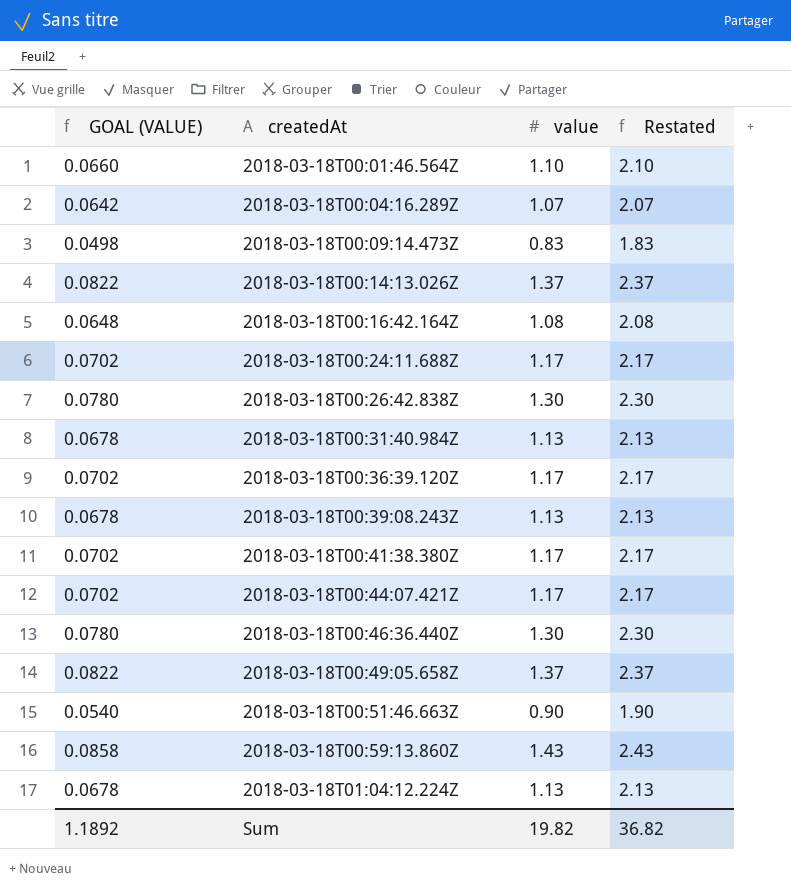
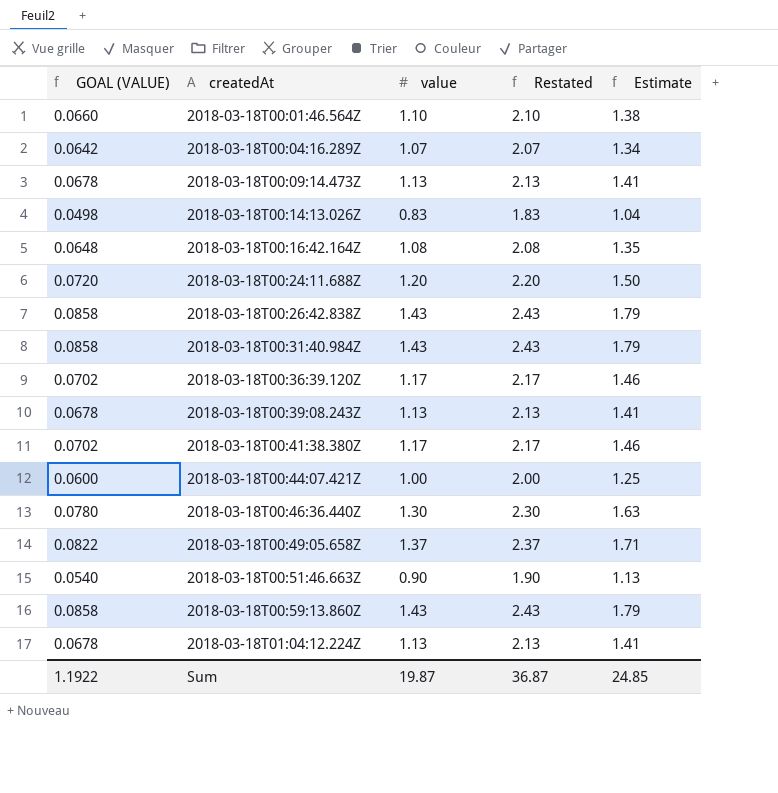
column Estimate | formula: none -> [value] * 1.25
2018-03-18T00:09:14.473Z | GOAL (VALUE): 0.0498 -> 0.0678
2018-03-18T00:09:14.473Z | value: 0.83 -> 1.13
2018-03-18T00:09:14.473Z | Restated: 1.83 -> 2.13
2018-03-18T00:14:13.026Z | GOAL (VALUE): 0.0822 -> 0.0498
2018-03-18T00:14:13.026Z | value: 1.37 -> 0.83
2018-03-18T00:14:13.026Z | Restated: 2.37 -> 1.83
2018-03-18T00:24:11.688Z | GOAL (VALUE): 0.0702 -> 0.0720
2018-03-18T00:24:11.688Z | value: 1.17 -> 1.20
2018-03-18T00:24:11.688Z | Restated: 2.17 -> 2.20
2018-03-18T00:26:42.838Z | GOAL (VALUE): 0.0780 -> 0.0858
2018-03-18T00:26:42.838Z | value: 1.30 -> 1.43
2018-03-18T00:26:42.838Z | Restated: 2.30 -> 2.43
2018-03-18T00:31:40.984Z | GOAL (VALUE): 0.0678 -> 0.0858
2018-03-18T00:31:40.984Z | value: 1.13 -> 1.43
2018-03-18T00:31:40.984Z | Restated: 2.13 -> 2.43
2018-03-18T00:44:07.421Z | GOAL (VALUE): 0.0702 -> 0.0600
2018-03-18T00:44:07.421Z | value: 1.17 -> 1.00
2018-03-18T00:44:07.421Z | Restated: 2.17 -> 2.00
Sum | GOAL (VALUE): 1.1892 -> 1.1922
Sum | value: 19.82 -> 19.87
Sum | Restated: 36.82 -> 36.87

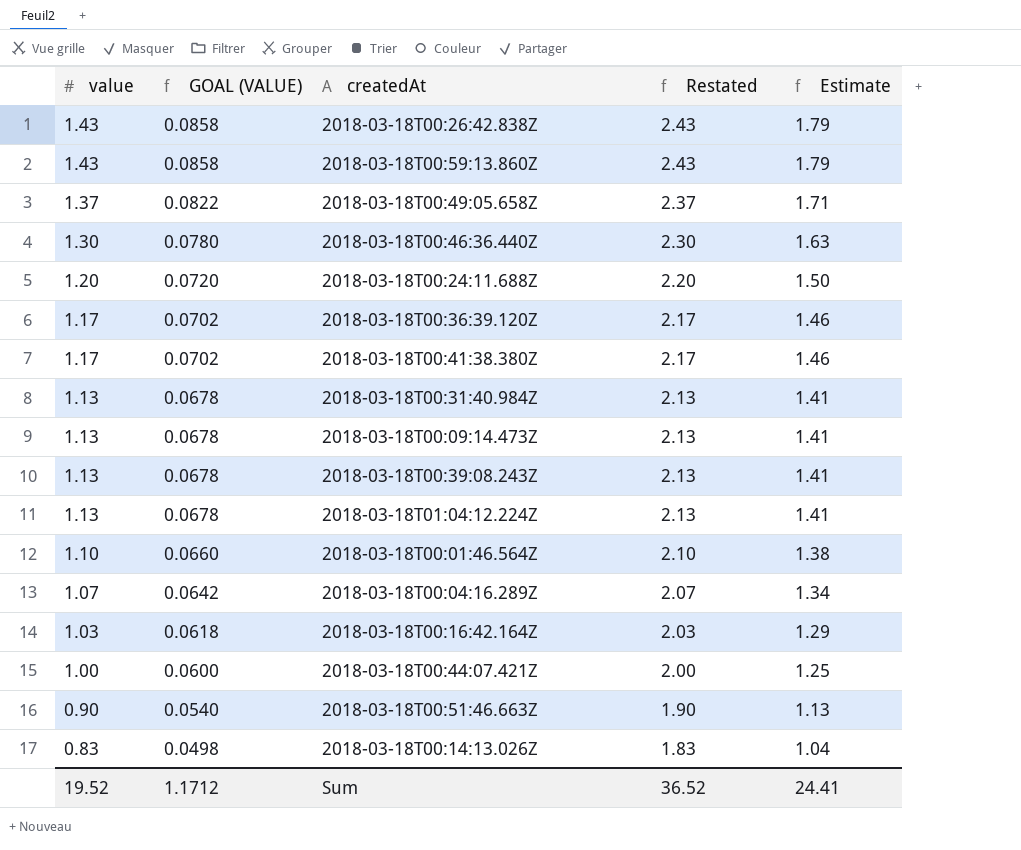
row order: createdAt ascending -> value descending
column value | position: 3 -> 1
2018-03-18T00:31:40.984Z | value: 1.43 -> 1.13
2018-03-18T00:31:40.984Z | GOAL (VALUE): 0.0858 -> 0.0678
2018-03-18T00:31:40.984Z | Restated: 2.43 -> 2.13
2018-03-18T00:31:40.984Z | Estimate: 1.79 -> 1.41
2018-03-18T00:16:42.164Z | value: 1.08 -> 1.03
2018-03-18T00:16:42.164Z | GOAL (VALUE): 0.0648 -> 0.0618
2018-03-18T00:16:42.164Z | Restated: 2.08 -> 2.03
2018-03-18T00:16:42.164Z | Estimate: 1.35 -> 1.29
Sum | value: 19.87 -> 19.52
Sum | GOAL (VALUE): 1.1922 -> 1.1712
Sum | Restated: 36.87 -> 36.52
Sum | Estimate: 24.85 -> 24.41

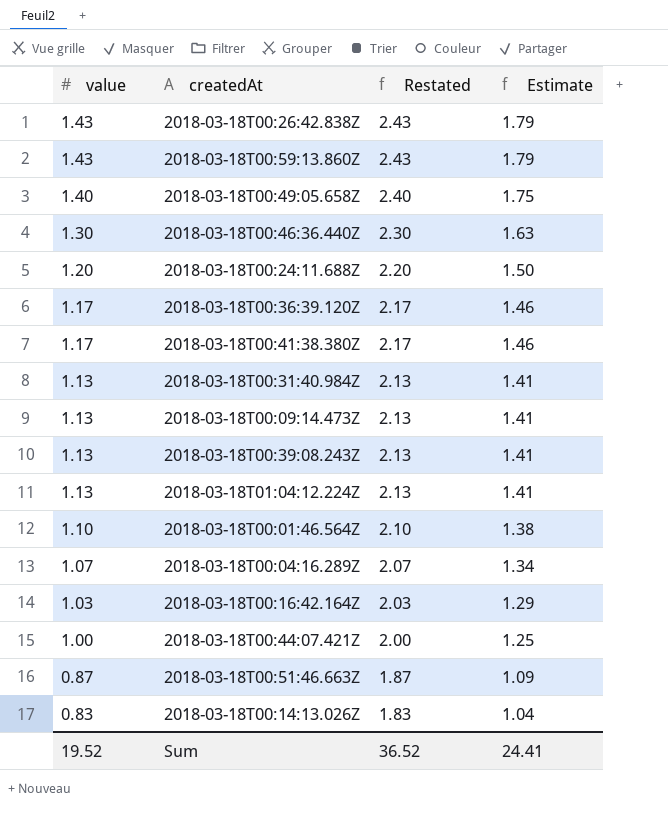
column GOAL (VALUE) | formula: [value] * 0.06 -> none
2018-03-18T00:49:05.658Z | value: 1.37 -> 1.40
2018-03-18T00:49:05.658Z | Restated: 2.37 -> 2.40
2018-03-18T00:49:05.658Z | Estimate: 1.71 -> 1.75
2018-03-18T00:51:46.663Z | value: 0.90 -> 0.87
2018-03-18T00:51:46.663Z | Restated: 1.90 -> 1.87
2018-03-18T00:51:46.663Z | Estimate: 1.13 -> 1.09

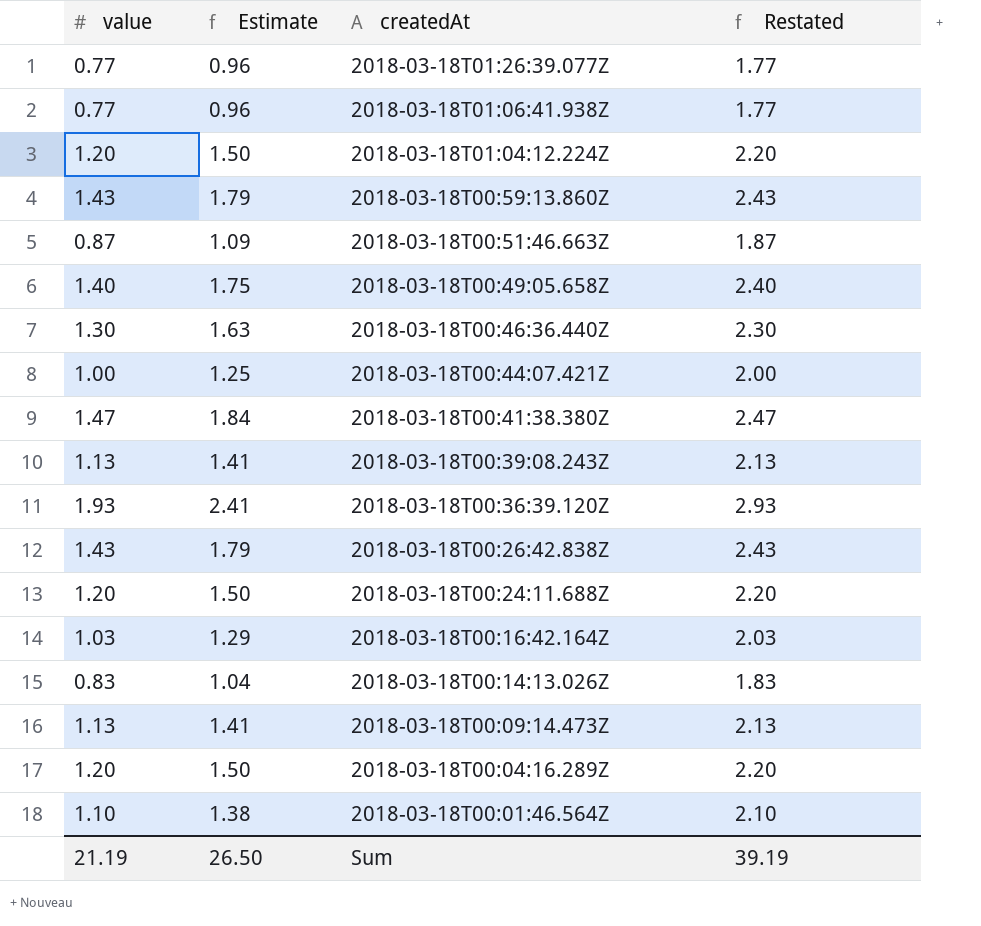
row order: value descending -> createdAt descending
column Estimate | position: 4 -> 2
row 2018-03-18T00:31:40.984Z: 1.13 | 2.13 | 1.41 -> none
row 2018-03-18T01:26:39.077Z: none -> 0.77 | 0.96 | 1.77
row 2018-03-18T01:06:41.938Z: none -> 0.77 | 0.96 | 1.77
2018-03-18T01:04:12.224Z | value: 1.13 -> 1.20
2018-03-18T01:04:12.224Z | Estimate: 1.41 -> 1.50
2018-03-18T01:04:12.224Z | Restated: 2.13 -> 2.20
2018-03-18T00:41:38.380Z | value: 1.17 -> 1.47
2018-03-18T00:41:38.380Z | Estimate: 1.46 -> 1.84
2018-03-18T00:41:38.380Z | Restated: 2.17 -> 2.47
2018-03-18T00:36:39.120Z | value: 1.17 -> 1.93
2018-03-18T00:36:39.120Z | Estimate: 1.46 -> 2.41
2018-03-18T00:36:39.120Z | Restated: 2.17 -> 2.93
2018-03-18T00:04:16.289Z | value: 1.07 -> 1.20
2018-03-18T00:04:16.289Z | Estimate: 1.34 -> 1.50
2018-03-18T00:04:16.289Z | Restated: 2.07 -> 2.20
Sum | value: 19.52 -> 21.19
Sum | Estimate: 24.41 -> 26.50
Sum | Restated: 36.52 -> 39.19

